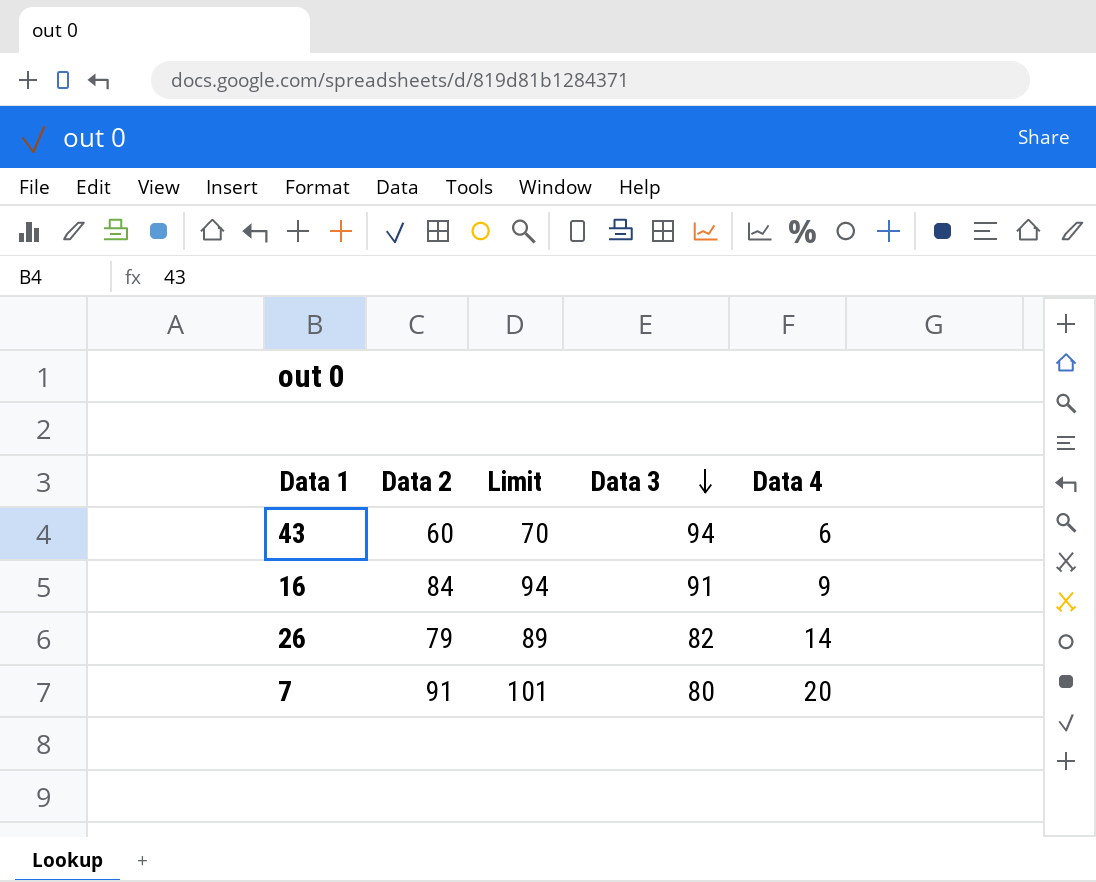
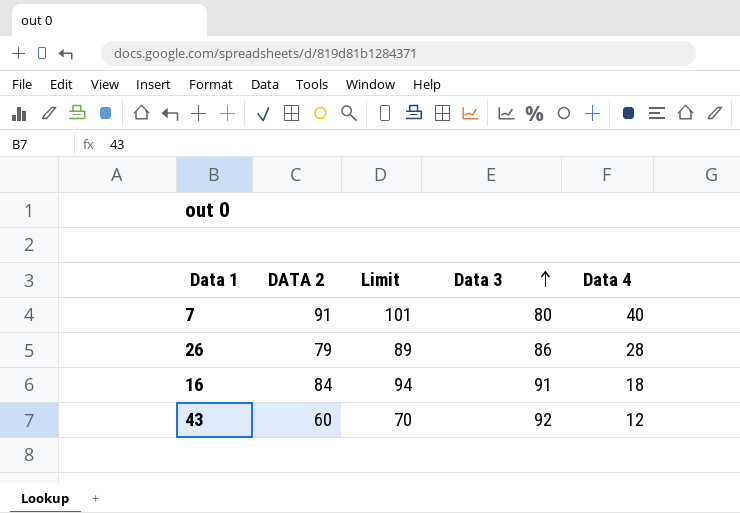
row order: Data 3 descending -> Data 3 ascending
column name: Data 2 -> DATA 2
7 | Data 4: 20 -> 40
26 | Data 3: 82 -> 86
26 | Data 4: 14 -> 28
16 | Data 4: 9 -> 18
43 | Data 3: 94 -> 92
43 | Data 4: 6 -> 12

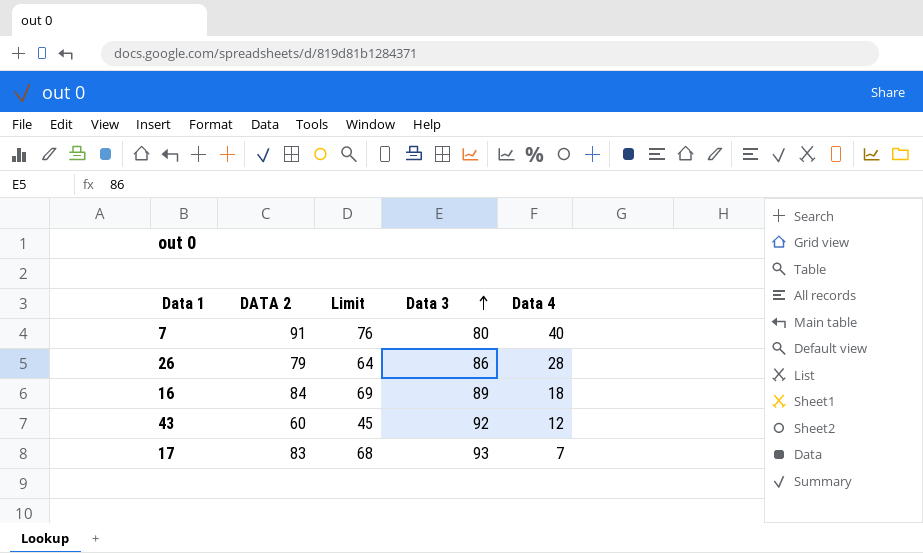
column Limit | formula: [DATA 2] + 10 -> [DATA 2] - 15
16 | Data 3: 91 -> 89
row 17: none -> 83 | 68 | 93 | 7

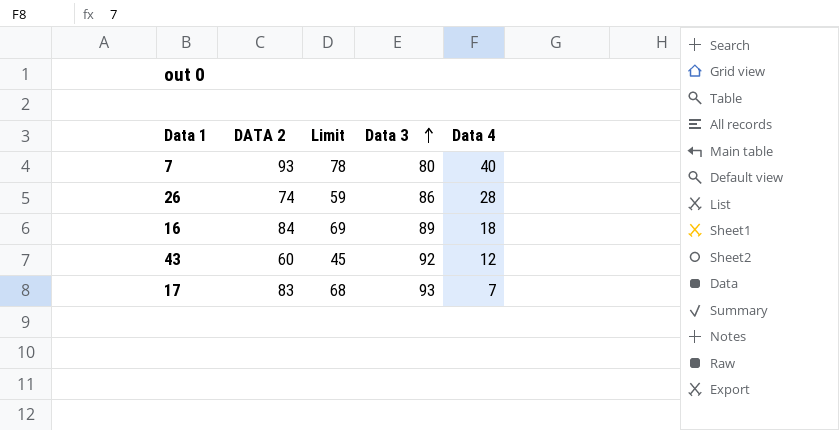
7 | DATA 2: 91 -> 93
7 | Limit: 76 -> 78
26 | DATA 2: 79 -> 74
26 | Limit: 64 -> 59

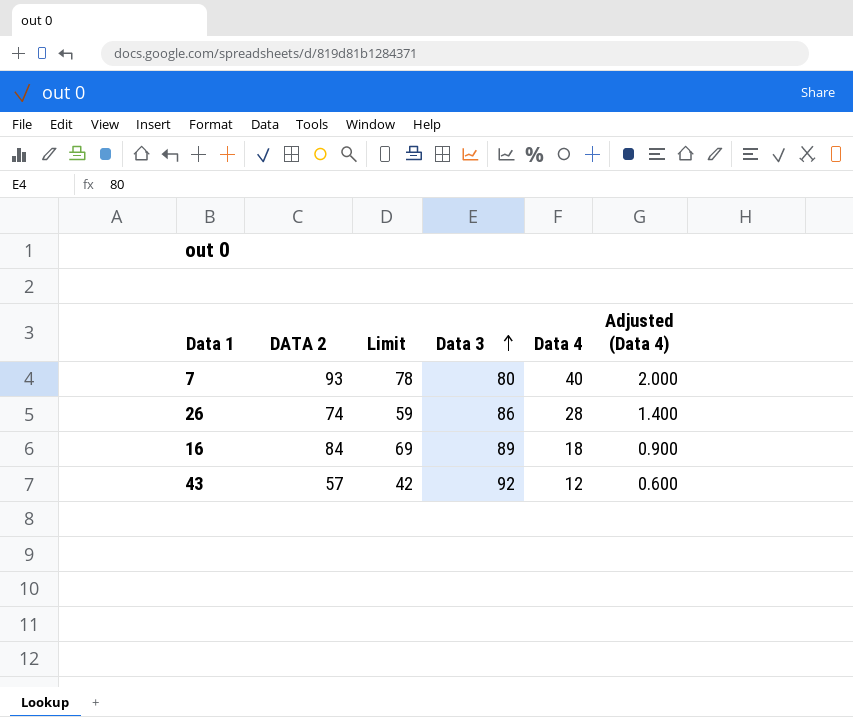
column Adjusted (Data 4) | formula: none -> [Data 4] * 0.05
row 17: 83 | 68 | 93 | 7 -> none
43 | DATA 2: 60 -> 57
43 | Limit: 45 -> 42

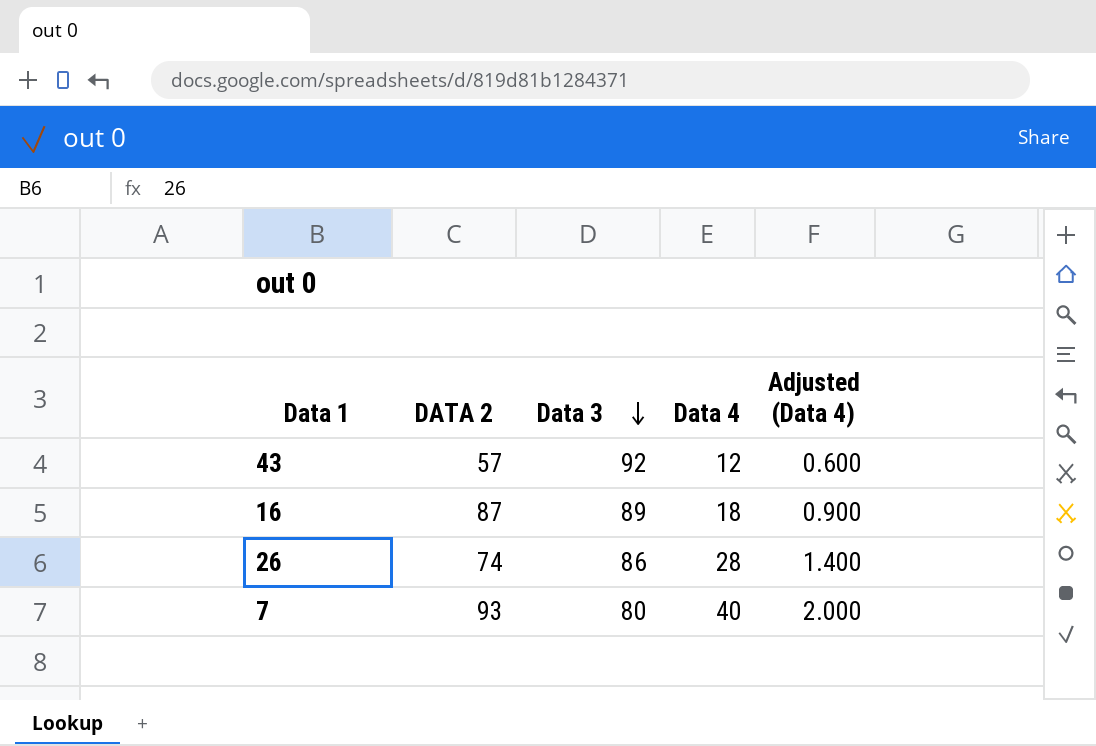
row order: Data 3 ascending -> Data 3 descending
column Limit | formula: [DATA 2] - 15 -> none
16 | DATA 2: 84 -> 87

